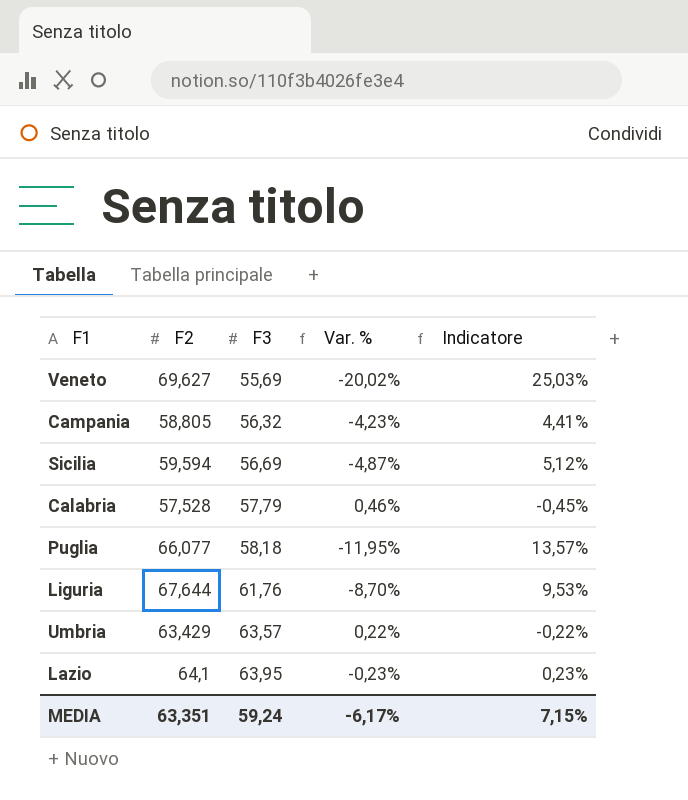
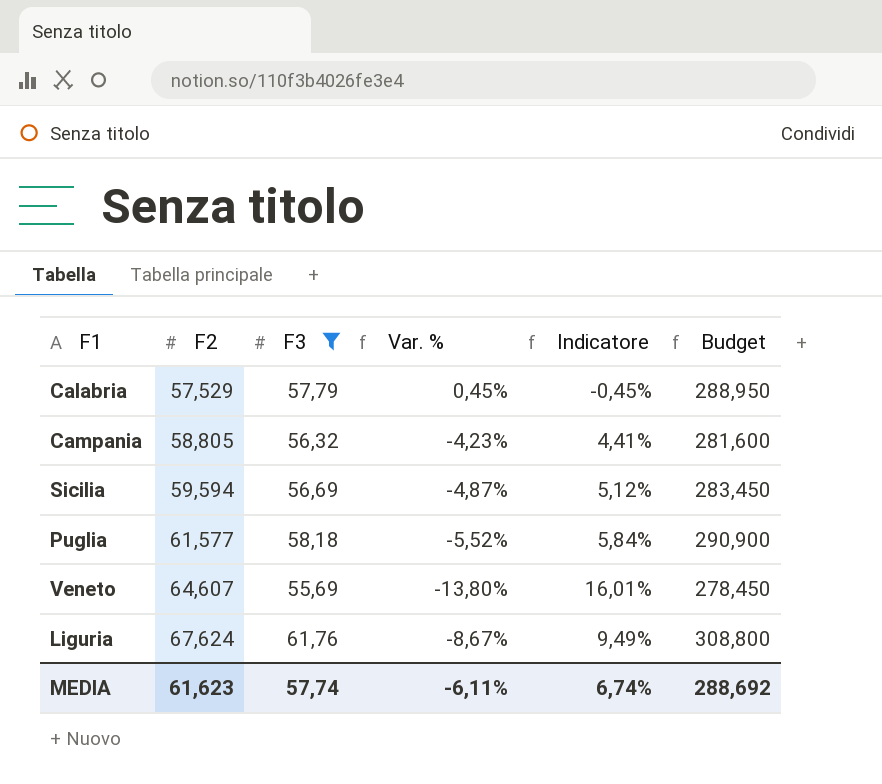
filter: none -> F3 <= 61,76
row order: F3 ascending -> F2 ascending
column Budget | formula: none -> [F3] * 5
Calabria | F2: 57,528 -> 57,529
Calabria | Var. %: 0,46% -> 0,45%
Puglia | F2: 66,077 -> 61,577
Puglia | Var. %: -11,95% -> -5,52%
Puglia | Indicatore: 13,57% -> 5,84%
Veneto | F2: 69,627 -> 64,607
Veneto | Var. %: -20,02% -> -13,80%
Veneto | Indicatore: 25,03% -> 16,01%
Liguria | F2: 67,644 -> 67,624
Liguria | Var. %: -8,70% -> -8,67%
Liguria | Indicatore: 9,53% -> 9,49%
MEDIA | F2: 63,351 -> 61,623
MEDIA | F3: 59,24 -> 57,74
MEDIA | Var. %: -6,17% -> -6,11%
MEDIA | Indicatore: 7,15% -> 6,74%

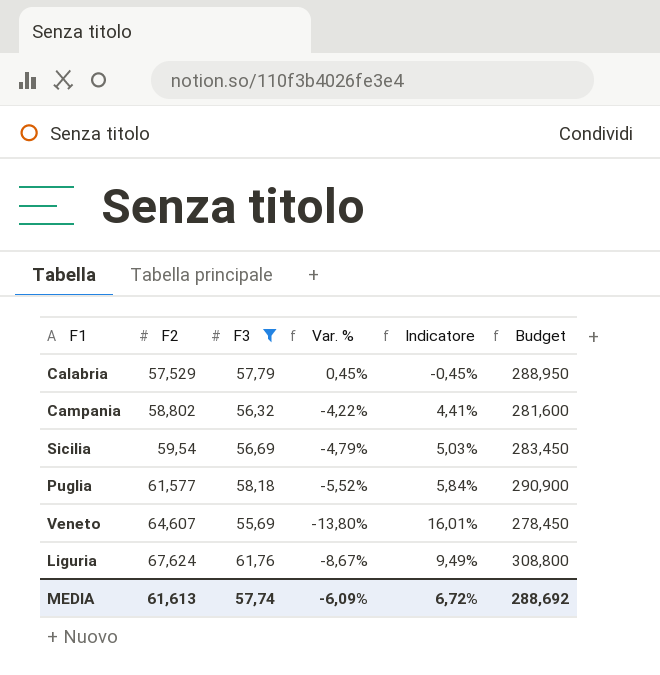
Campania | F2: 58,805 -> 58,802
Campania | Var. %: -4,23% -> -4,22%
Sicilia | F2: 59,594 -> 59,54
Sicilia | Var. %: -4,87% -> -4,79%
Sicilia | Indicatore: 5,12% -> 5,03%
MEDIA | F2: 61,623 -> 61,613
MEDIA | Var. %: -6,11% -> -6,09%
MEDIA | Indicatore: 6,74% -> 6,72%

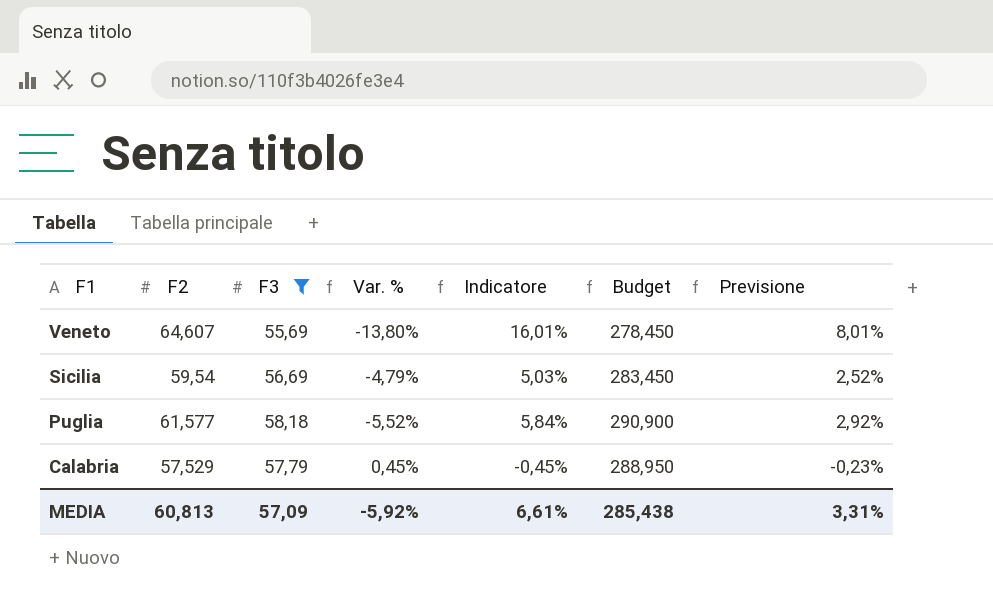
row order: F2 ascending -> F1 descending
column Previsione | formula: none -> [Indicatore] * 0,5
row Campania: 58,802 | 56,32 | -4,22% | 4,41% | 281,600 -> none
row Liguria: 67,624 | 61,76 | -8,67% | 9,49% | 308,800 -> none
MEDIA | F2: 61,613 -> 60,813
MEDIA | F3: 57,74 -> 57,09
MEDIA | Var. %: -6,09% -> -5,92%
MEDIA | Indicatore: 6,72% -> 6,61%
MEDIA | Budget: 288,692 -> 285,438

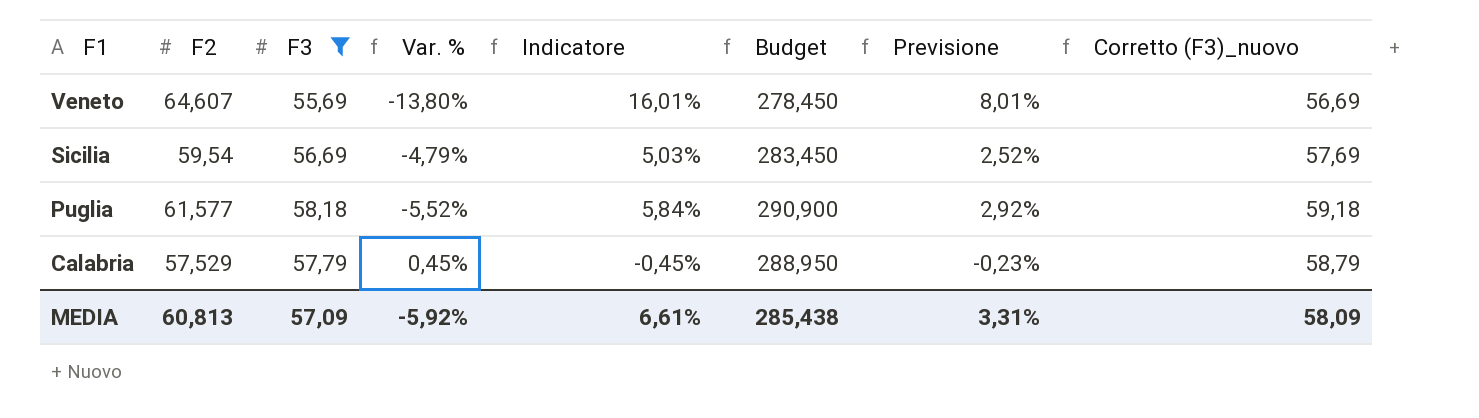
column Corretto (F3)_nuovo | formula: none -> [F3] + 1

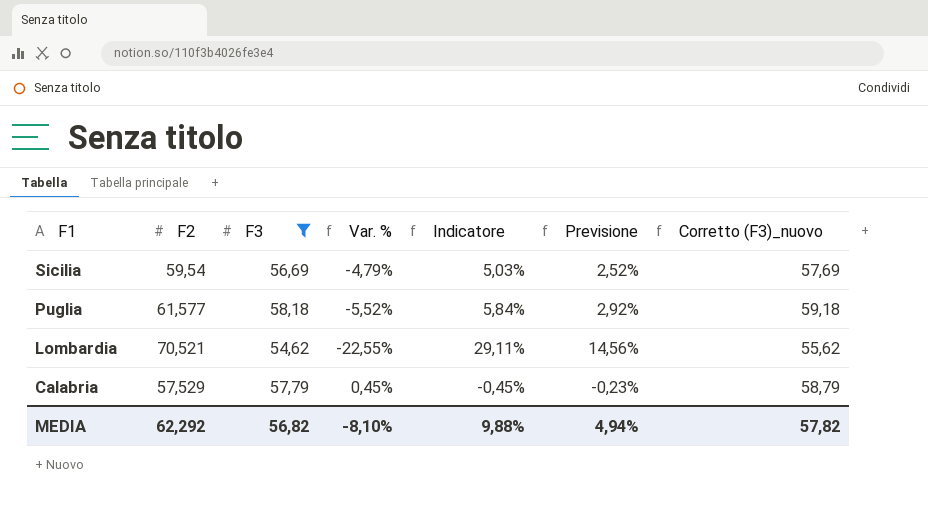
column Budget | formula: [F3] * 5 -> none
row Veneto: 64,607 | 55,69 | -13,80% | 16,01% | 278,450 | 8,01% | 56,69 -> none
row Lombardia: none -> 70,521 | 54,62 | -22,55% | 29,11% | 14,56% | 55,62
MEDIA | F2: 60,813 -> 62,292
MEDIA | F3: 57,09 -> 56,82
MEDIA | Var. %: -5,92% -> -8,10%
MEDIA | Indicatore: 6,61% -> 9,88%
MEDIA | Previsione: 3,31% -> 4,94%
MEDIA | Corretto (F3)_nuovo: 58,09 -> 57,82

